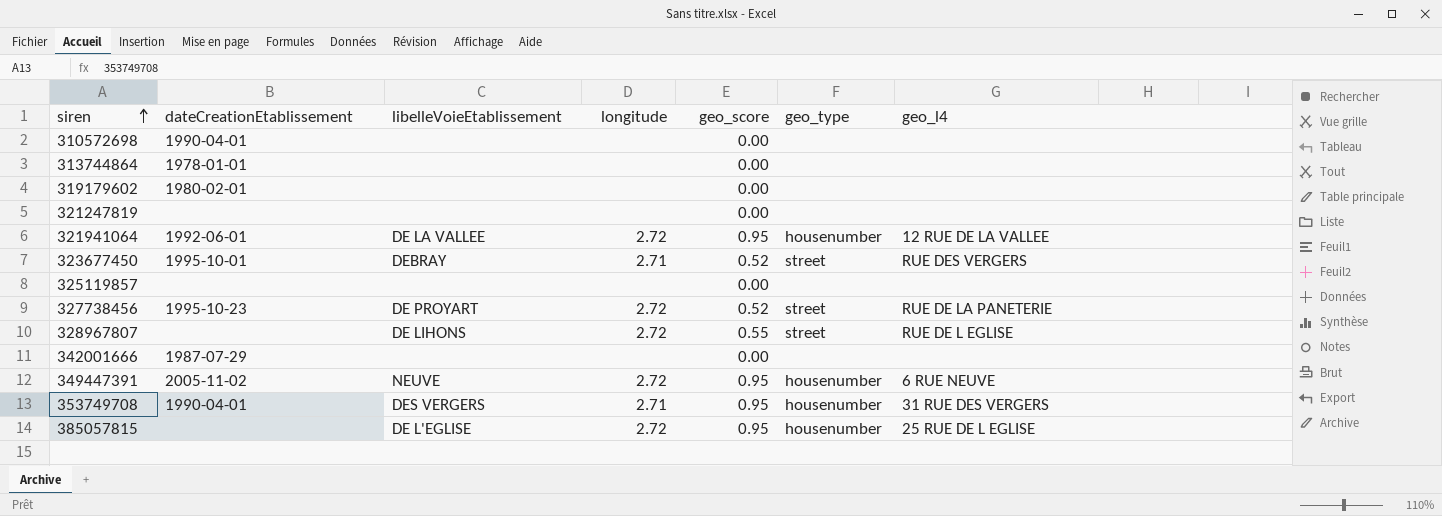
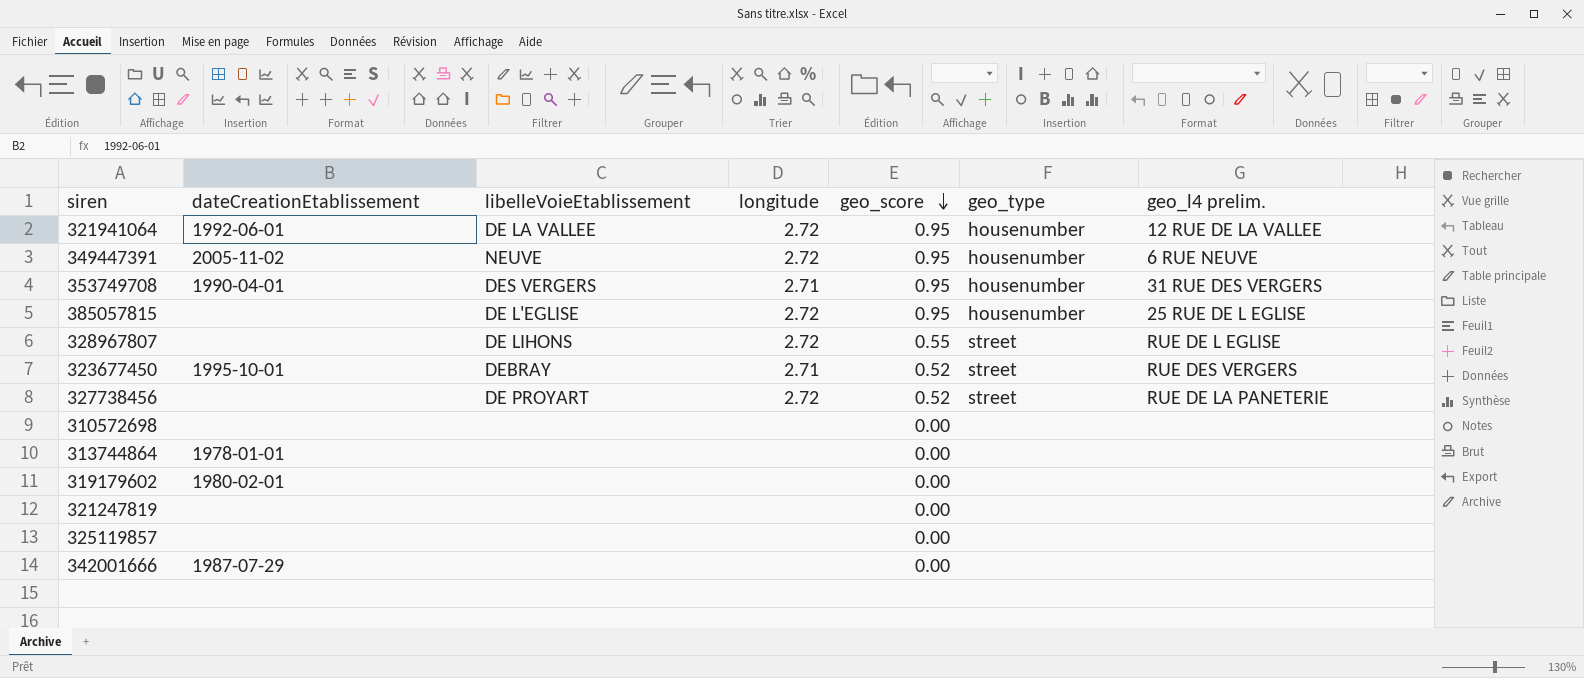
row order: siren ascending -> geo_score descending
column name: geo_l4 -> geo_l4 prelim.
327738456 | dateCreationEtablissement: 1995-10-23 -> none
310572698 | dateCreationEtablissement: 1990-04-01 -> none

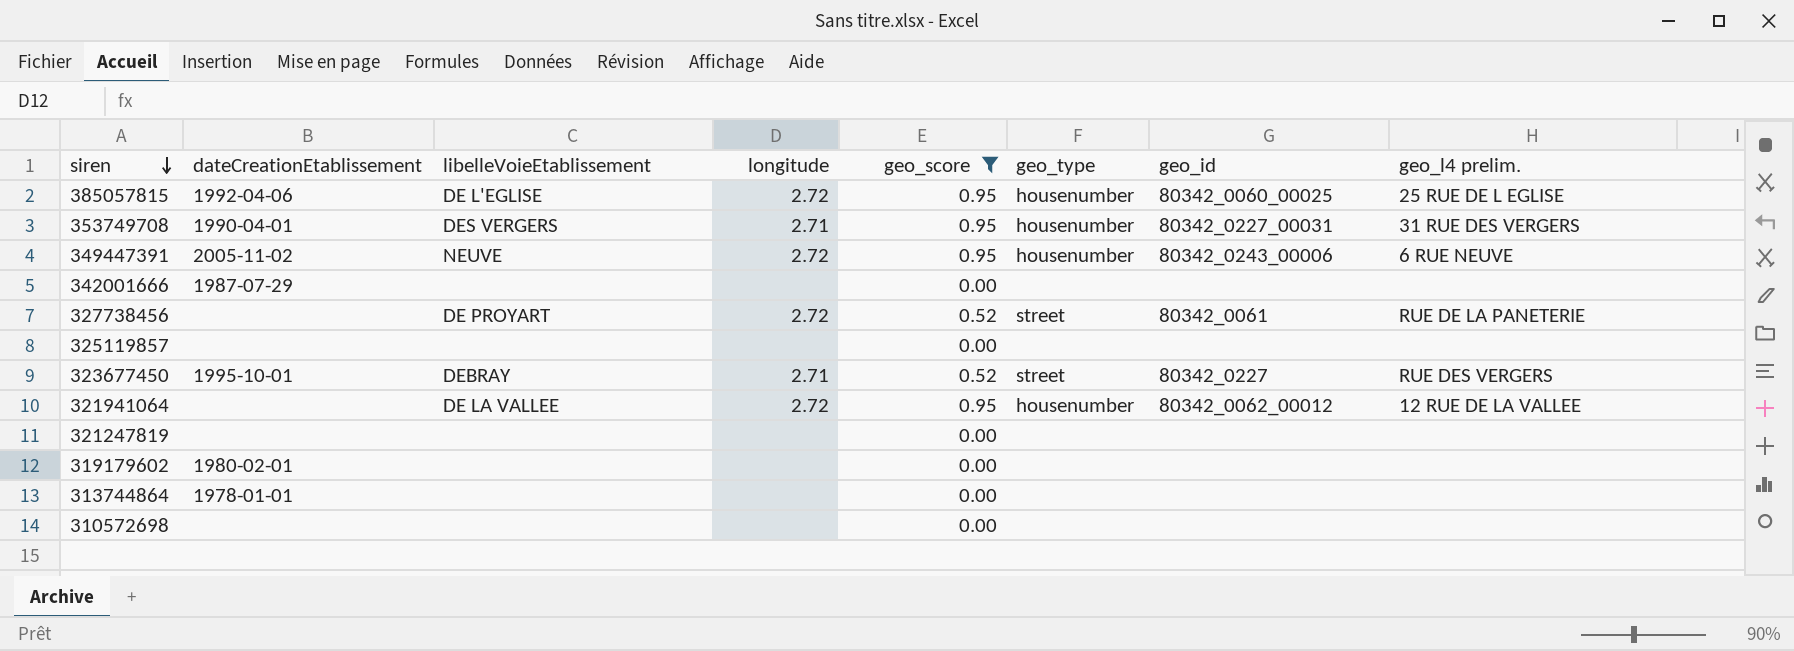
filter: none -> geo_score != 0.55
row order: geo_score descending -> siren descending
column geo_id | position: none -> 7
385057815 | dateCreationEtablissement: none -> 1992-04-06
321941064 | dateCreationEtablissement: 1992-06-01 -> none

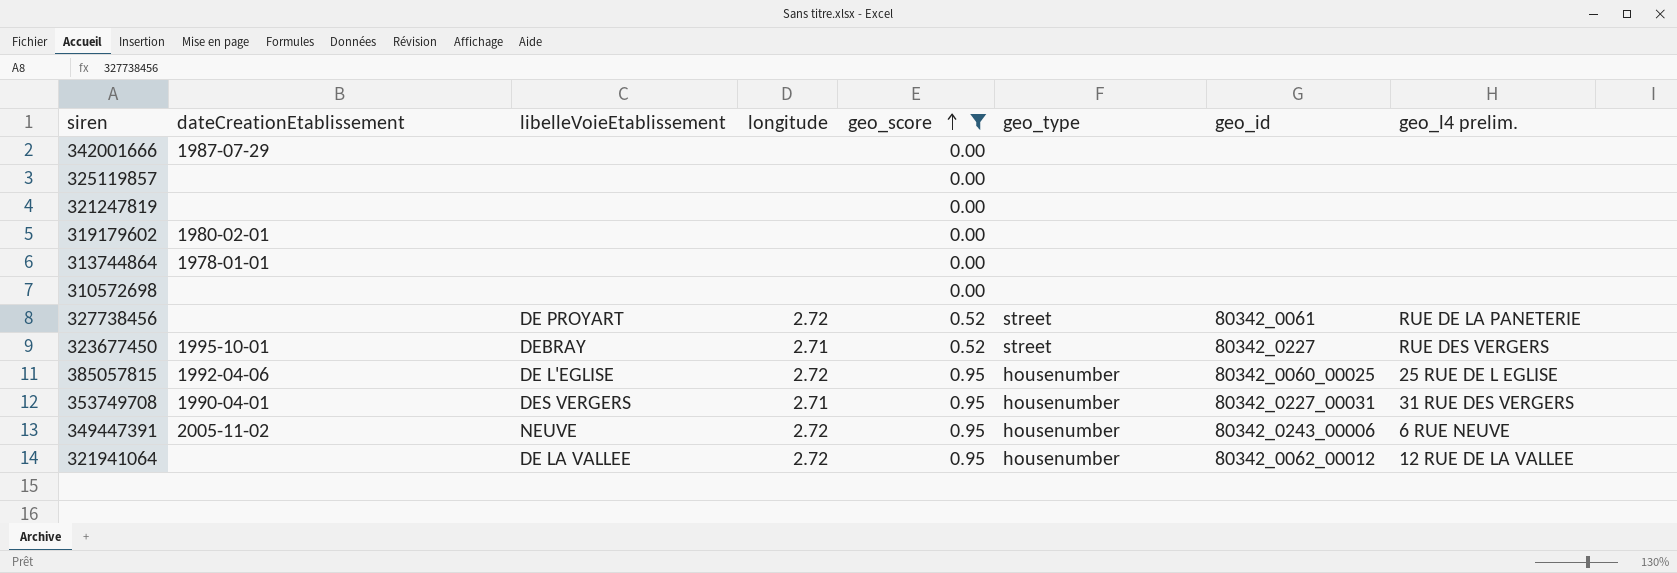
row order: siren descending -> geo_score ascending

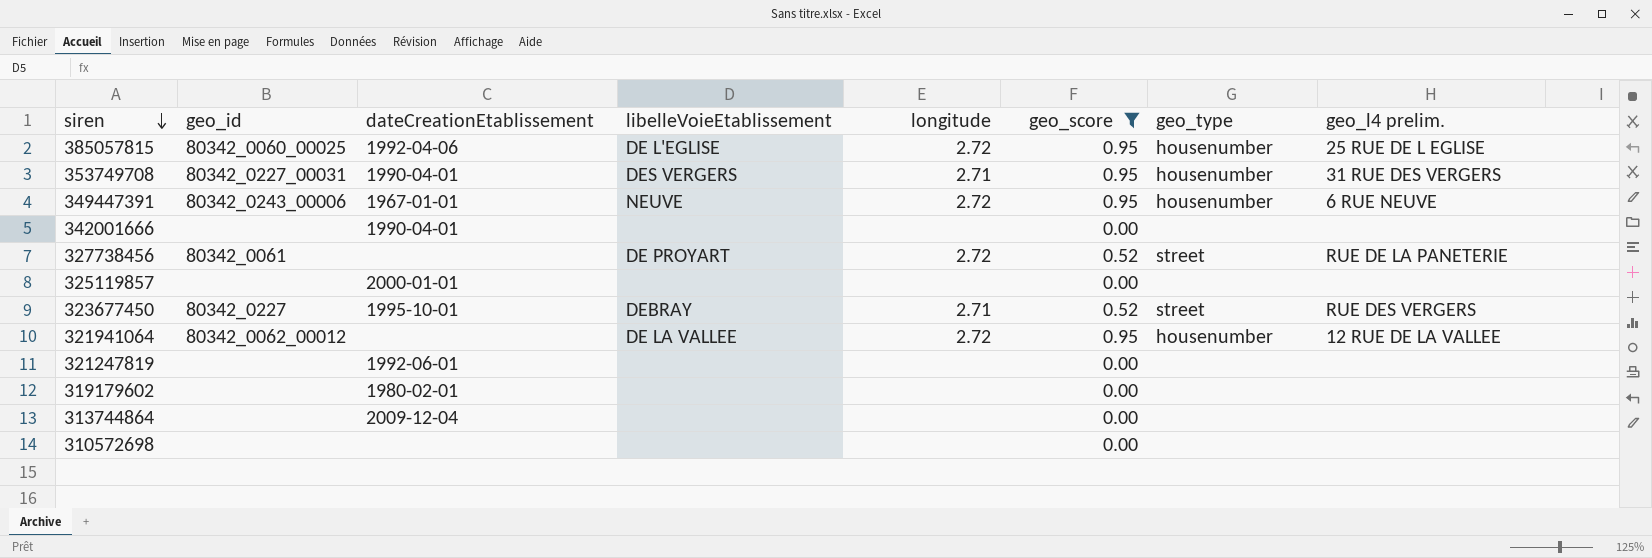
row order: geo_score ascending -> siren descending
column geo_id | position: 7 -> 2
349447391 | dateCreationEtablissement: 2005-11-02 -> 1967-01-01
342001666 | dateCreationEtablissement: 1987-07-29 -> 1990-04-01
325119857 | dateCreationEtablissement: none -> 2000-01-01
321247819 | dateCreationEtablissement: none -> 1992-06-01
313744864 | dateCreationEtablissement: 1978-01-01 -> 2009-12-04

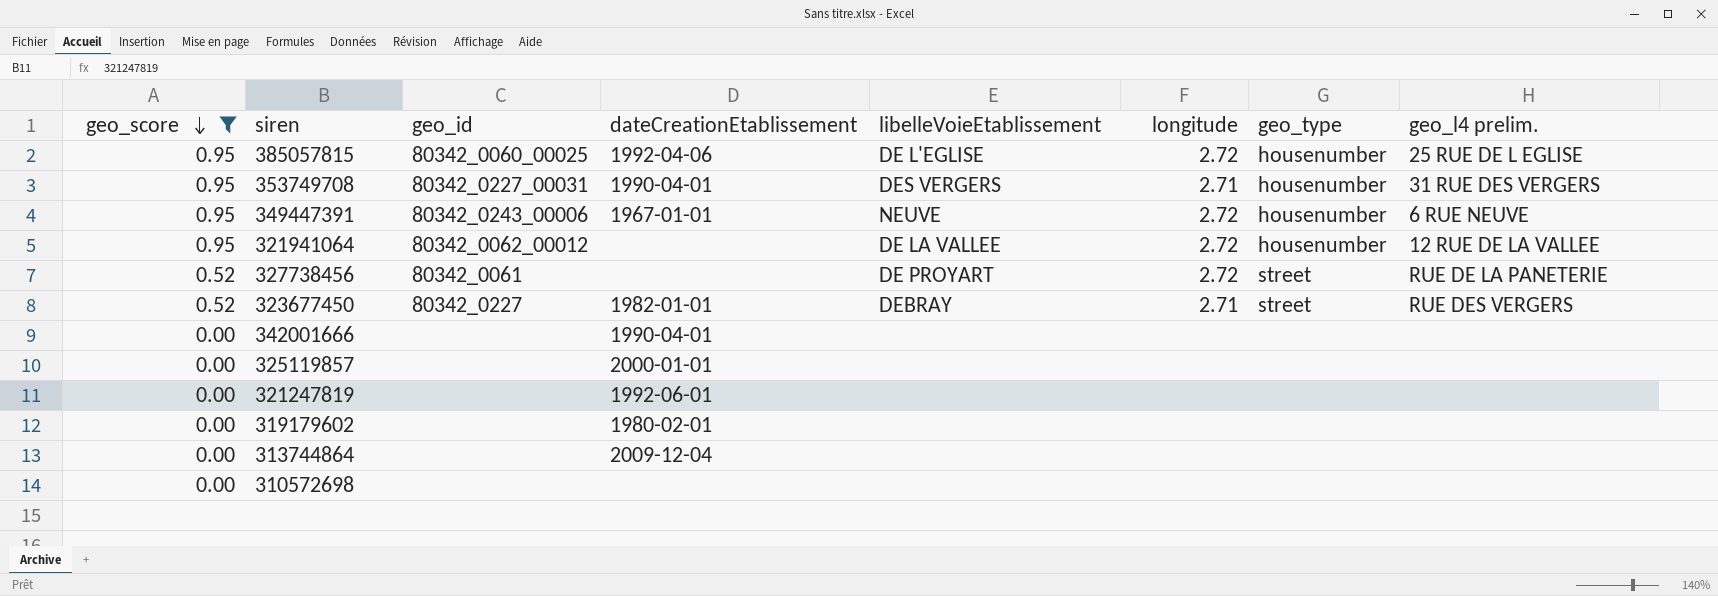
row order: siren descending -> geo_score descending
column geo_score | position: 6 -> 1
323677450 | dateCreationEtablissement: 1995-10-01 -> 1982-01-01

